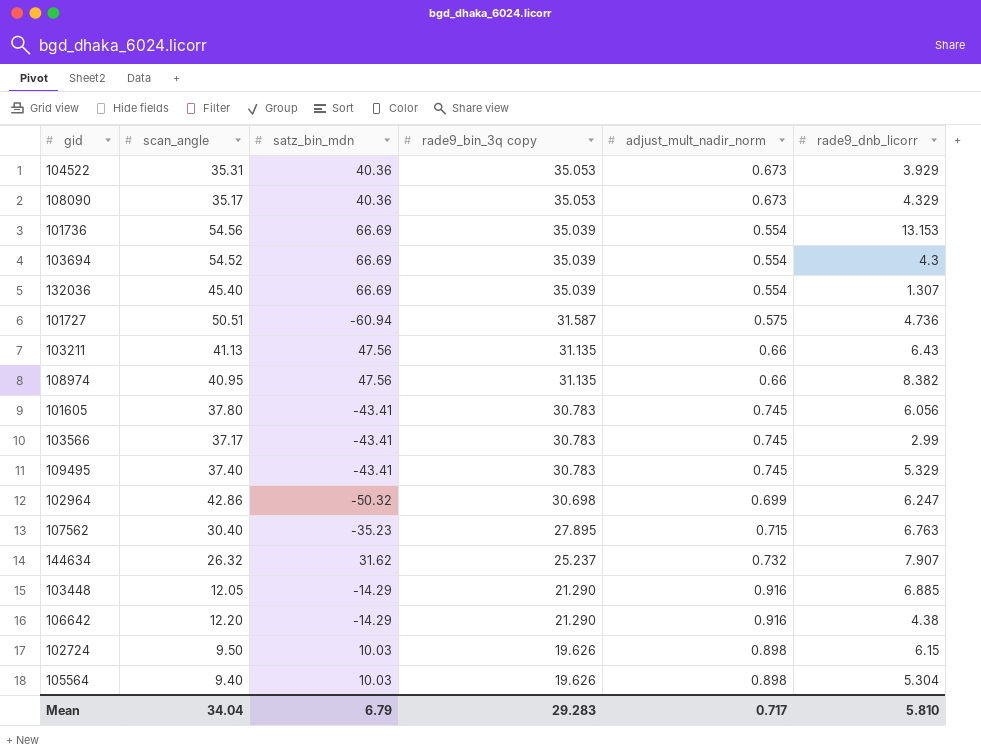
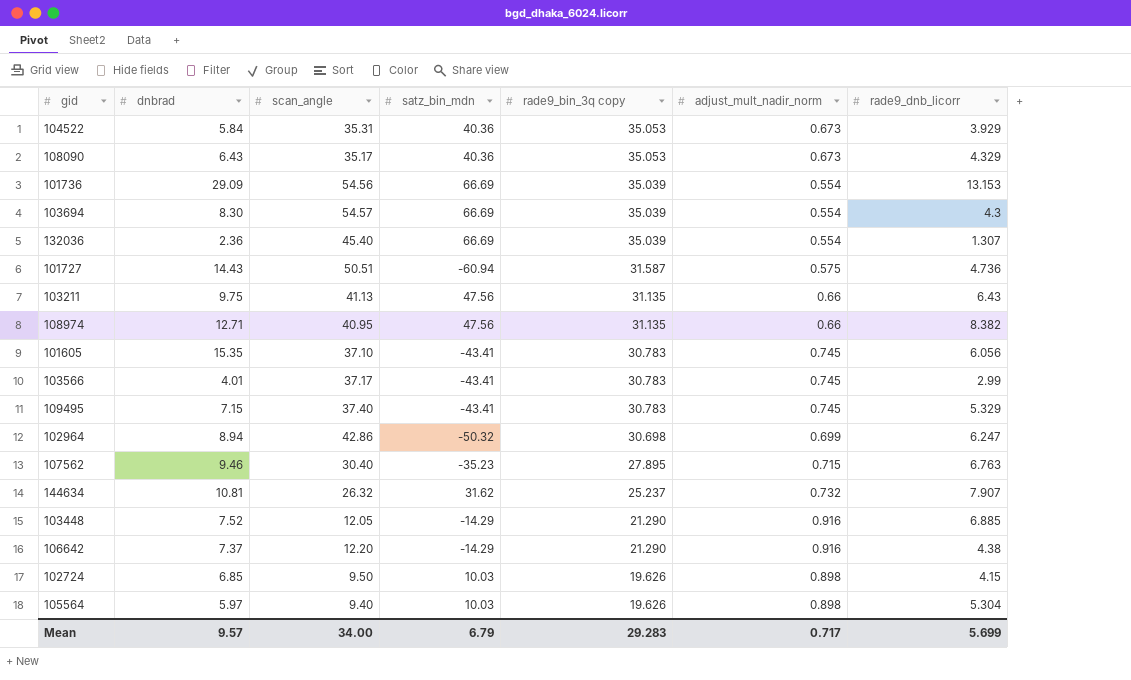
column dnbrad | position: none -> 2
103694 | scan_angle: 54.52 -> 54.57
101605 | scan_angle: 37.80 -> 37.10
102724 | rade9_dnb_licorr: 6.15 -> 4.15
Mean | scan_angle: 34.04 -> 34.00
Mean | rade9_dnb_licorr: 5.810 -> 5.699

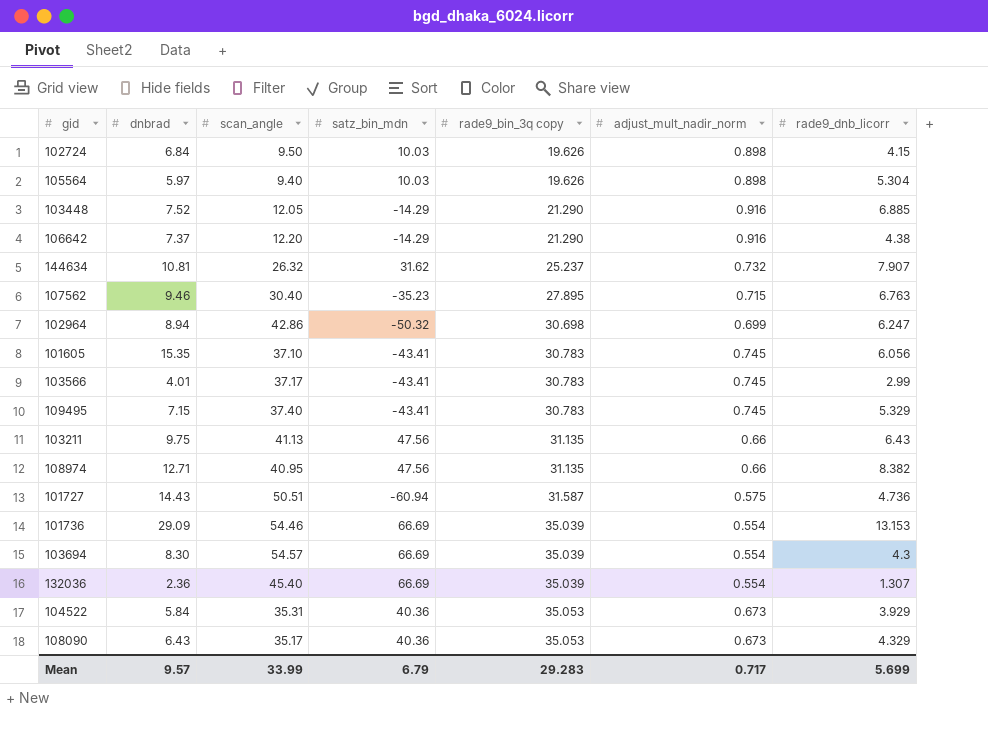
row order: rade9_bin_3q copy descending -> rade9_bin_3q copy ascending
102724 | dnbrad: 6.85 -> 6.84
101736 | scan_angle: 54.56 -> 54.46
Mean | scan_angle: 34.00 -> 33.99

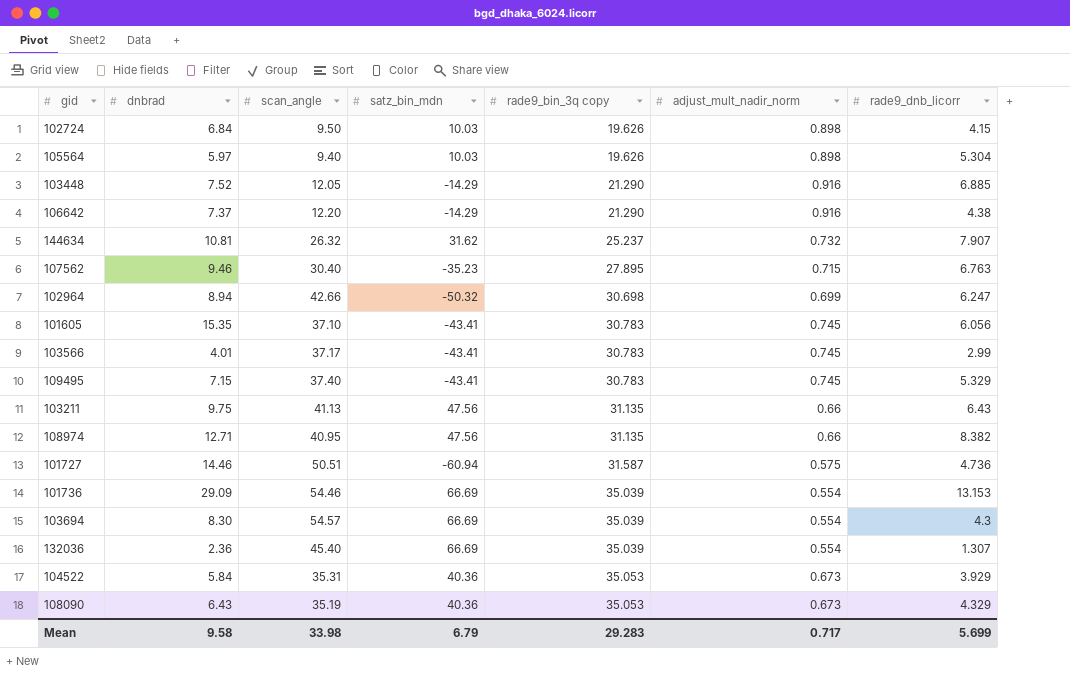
102964 | scan_angle: 42.86 -> 42.66
101727 | dnbrad: 14.43 -> 14.46
108090 | scan_angle: 35.17 -> 35.19
Mean | dnbrad: 9.57 -> 9.58
Mean | scan_angle: 33.99 -> 33.98

